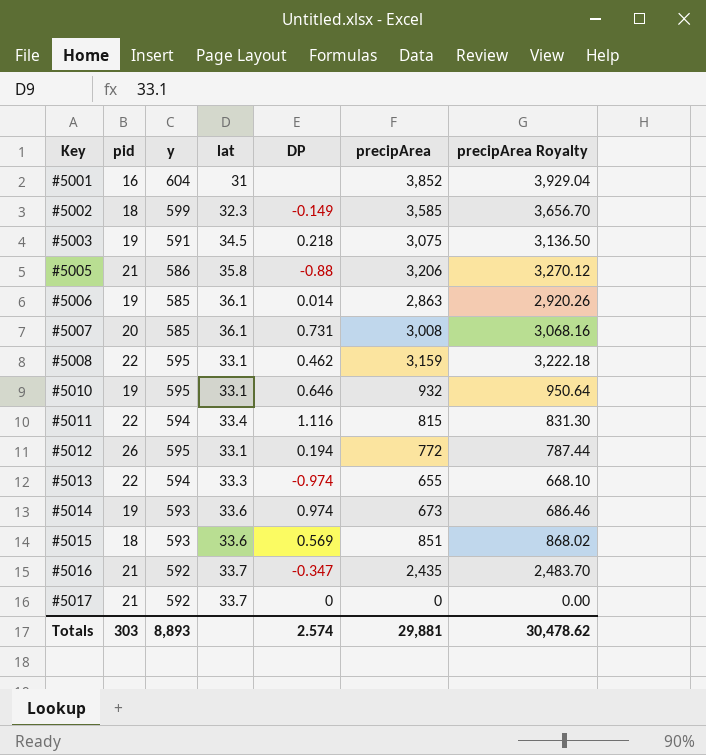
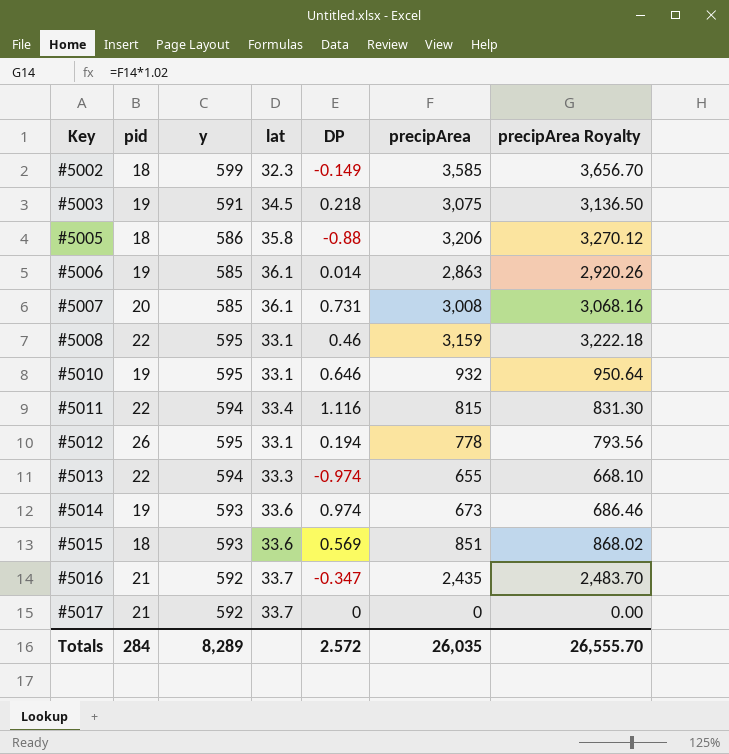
row #5001: 16 | 604 | 31 | none | 3,852 | 3,929.04 -> none
#5005 | pid: 21 -> 18
#5008 | DP: 0.462 -> 0.46
#5012 | precipArea: 772 -> 778
#5012 | precipArea Royalty: 787.44 -> 793.56
Totals | pid: 303 -> 284
Totals | y: 8,893 -> 8,289
Totals | DP: 2.574 -> 2.572
Totals | precipArea: 29,881 -> 26,035
Totals | precipArea Royalty: 30,478.62 -> 26,555.70

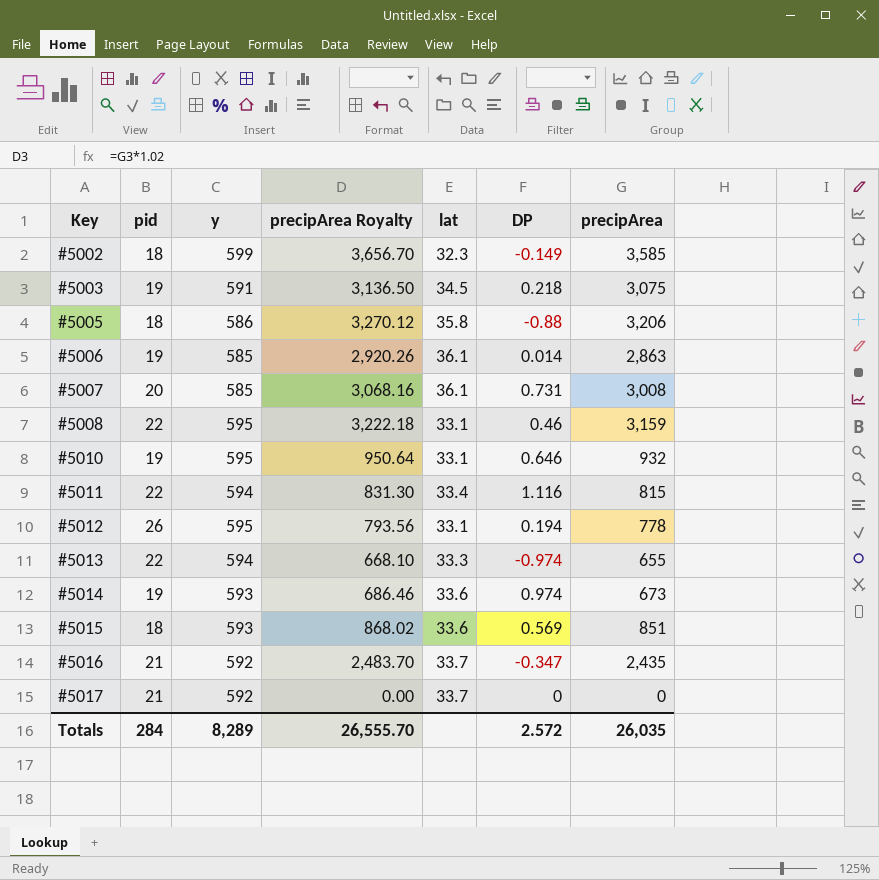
column precipArea Royalty | position: 7 -> 4

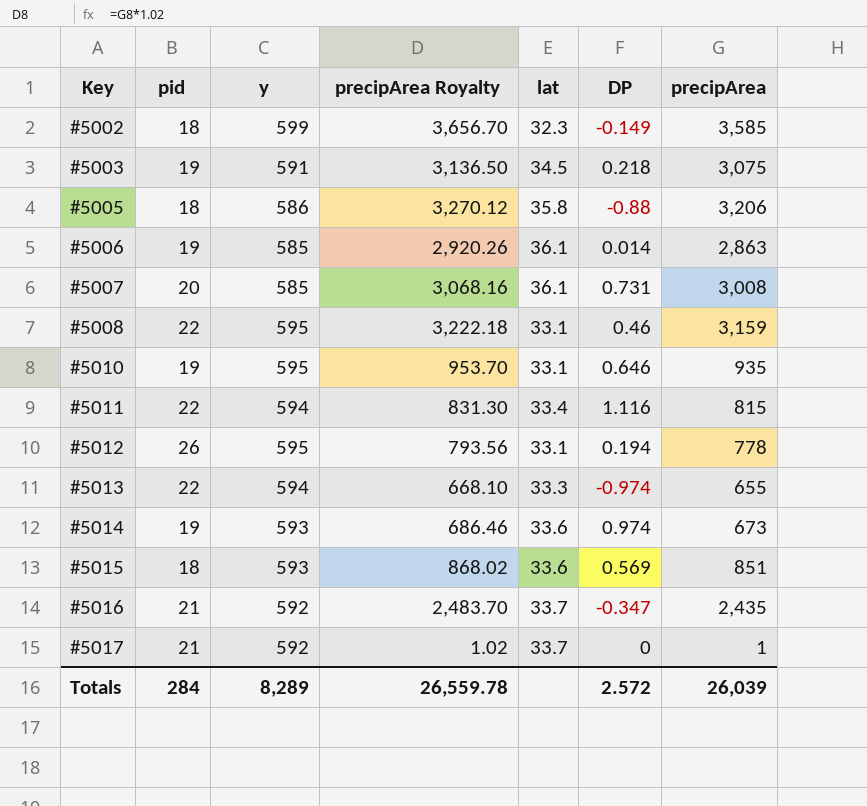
#5010 | precipArea Royalty: 950.64 -> 953.70
#5010 | precipArea: 932 -> 935
#5017 | precipArea Royalty: 0.00 -> 1.02
#5017 | precipArea: 0 -> 1
Totals | precipArea Royalty: 26,555.70 -> 26,559.78
Totals | precipArea: 26,035 -> 26,039

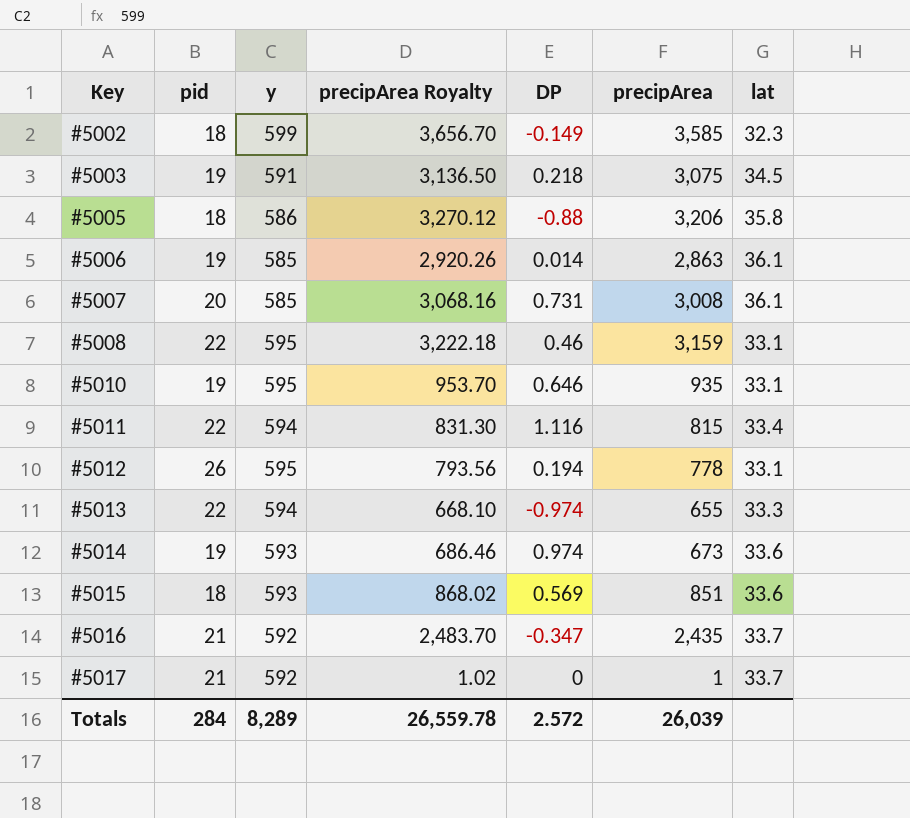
column lat | position: 5 -> 7

